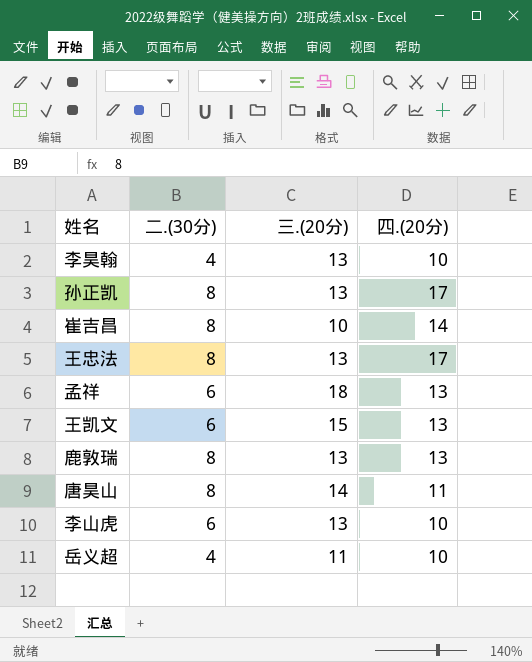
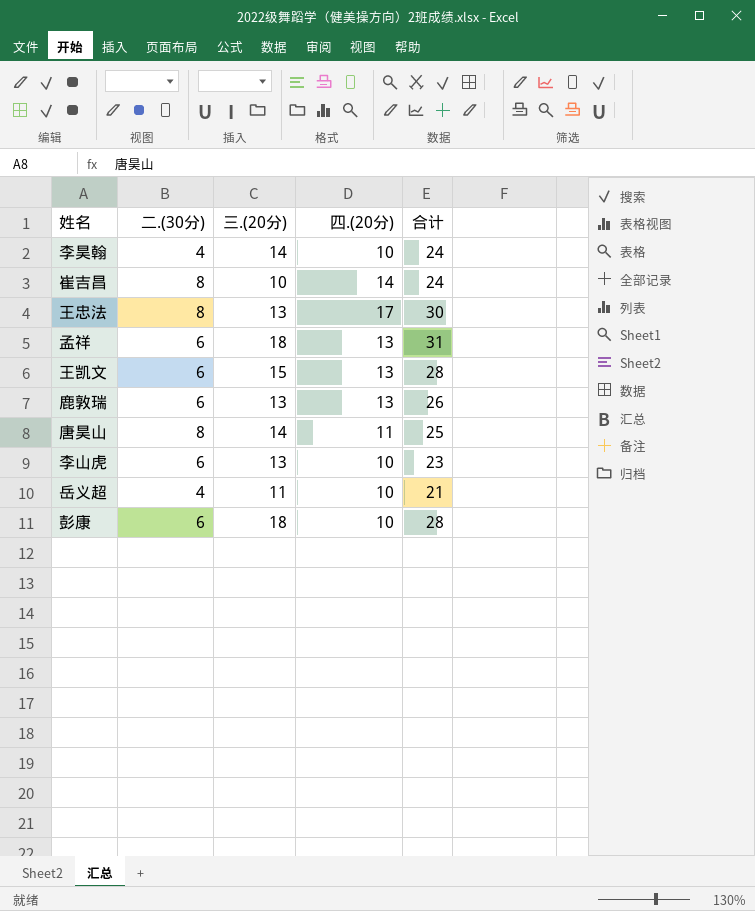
column 合计 | formula: none -> [三.(20分)] + [四.(20分)]
row 孙正凯: 8 | 13 | 17 -> none
李昊翰 | 三.(20分): 13 -> 14
鹿敦瑞 | 二.(30分): 8 -> 6
row 彭康: none -> 6 | 18 | 10 | 28

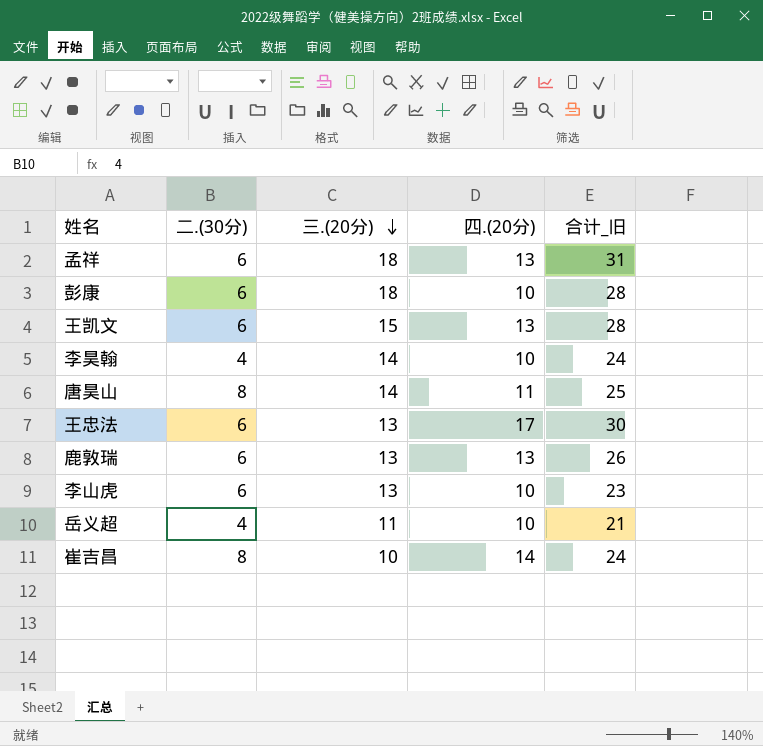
row order: none -> 三.(20分) descending
column name: 合计 -> 合计_旧
王忠法 | 二.(30分): 8 -> 6

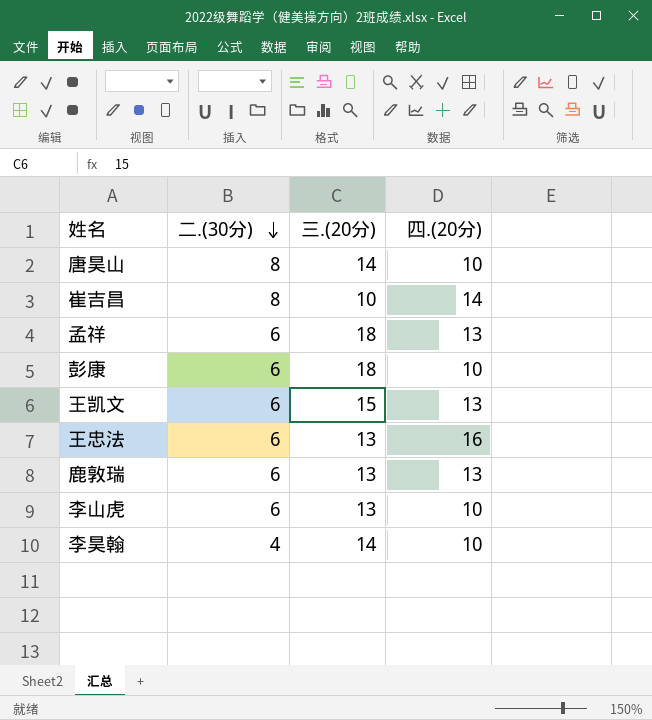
row order: 三.(20分) descending -> 二.(30分) descending
column 合计_旧 | formula: [三.(20分)] + [四.(20分)] -> none
row 岳义超: 4 | 11 | 10 | 21 -> none
唐昊山 | 四.(20分): 11 -> 10
王忠法 | 四.(20分): 17 -> 16

